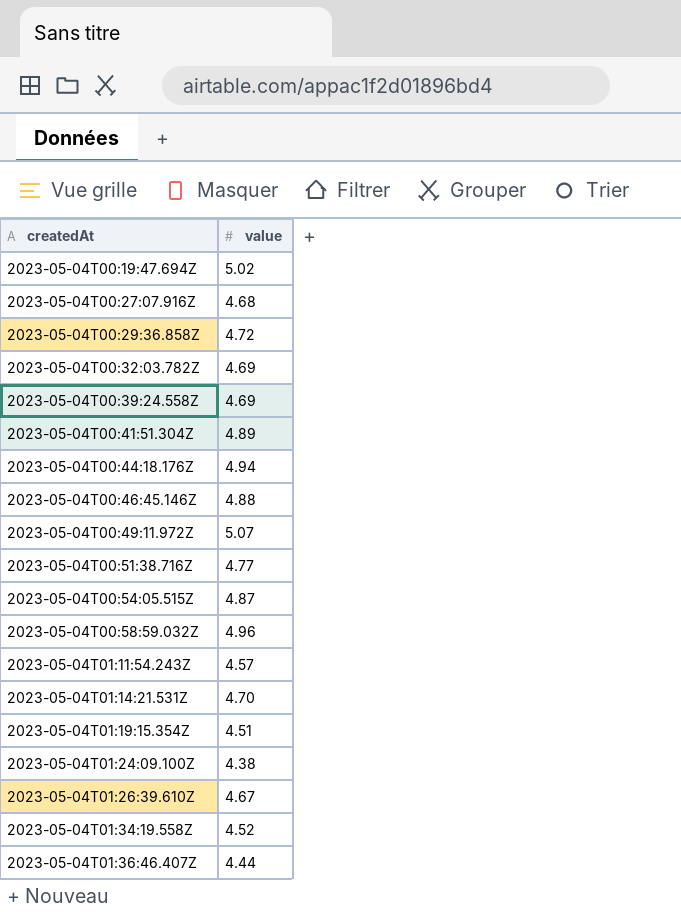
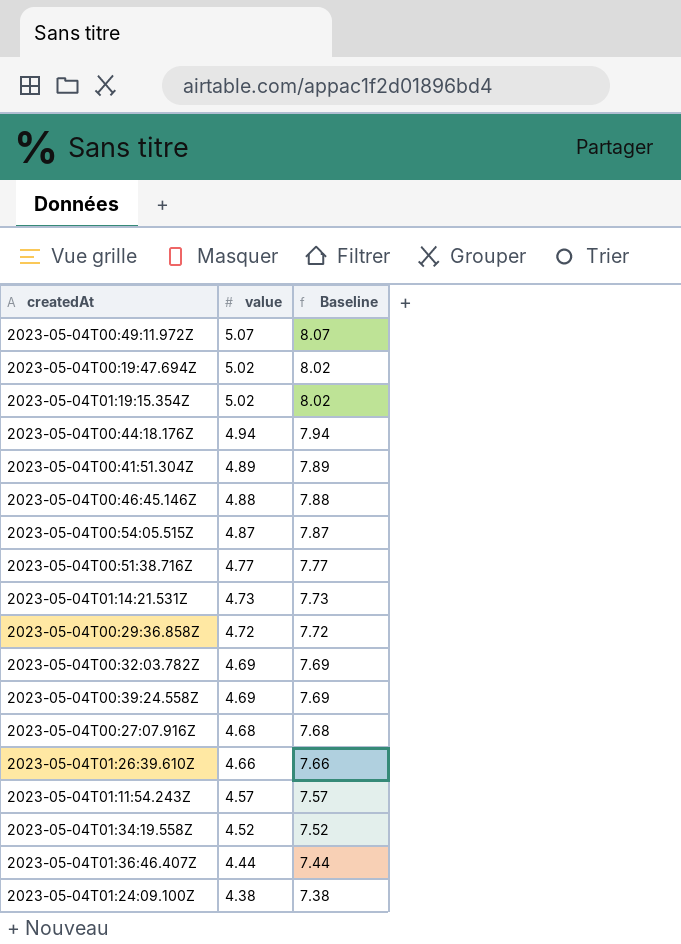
row order: createdAt ascending -> value descending
column Baseline | formula: none -> [value] + 3
row 2023-05-04T00:58:59.032Z: 4.96 -> none
2023-05-04T01:19:15.354Z | value: 4.51 -> 5.02
2023-05-04T01:14:21.531Z | value: 4.70 -> 4.73
2023-05-04T01:26:39.610Z | value: 4.67 -> 4.66

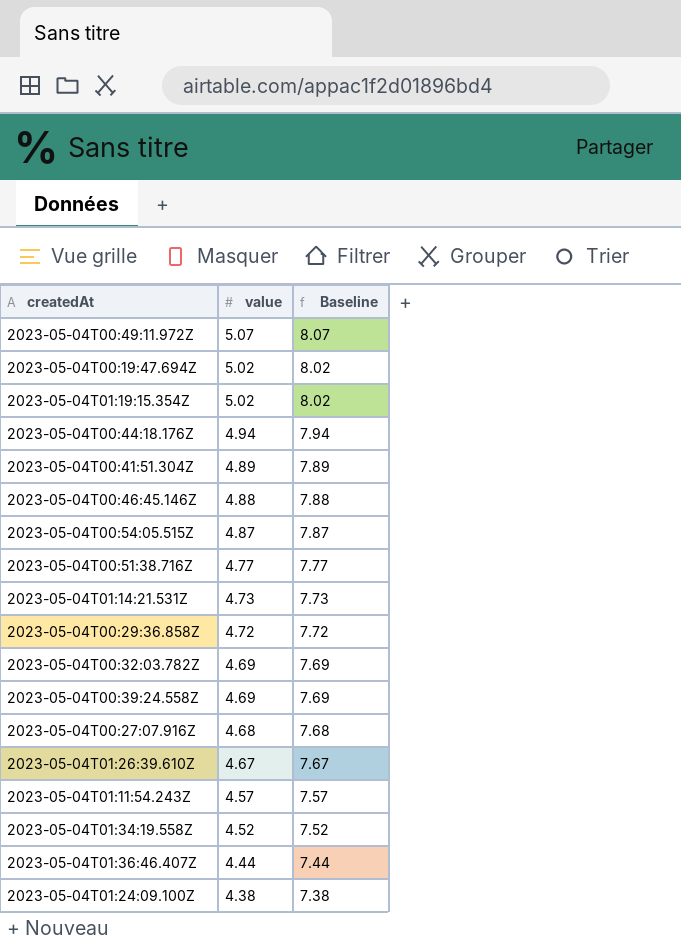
2023-05-04T01:26:39.610Z | value: 4.66 -> 4.67
2023-05-04T01:26:39.610Z | Baseline: 7.66 -> 7.67

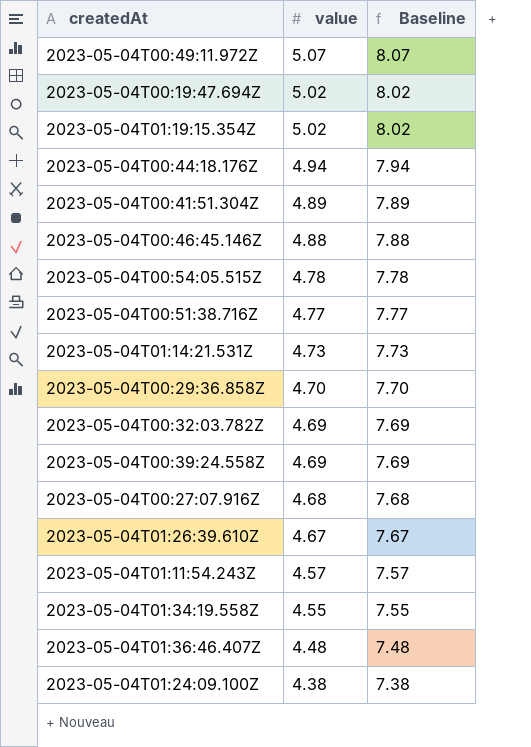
2023-05-04T00:54:05.515Z | value: 4.87 -> 4.78
2023-05-04T00:54:05.515Z | Baseline: 7.87 -> 7.78
2023-05-04T00:29:36.858Z | value: 4.72 -> 4.70
2023-05-04T00:29:36.858Z | Baseline: 7.72 -> 7.70
2023-05-04T01:34:19.558Z | value: 4.52 -> 4.55
2023-05-04T01:34:19.558Z | Baseline: 7.52 -> 7.55
2023-05-04T01:36:46.407Z | value: 4.44 -> 4.48
2023-05-04T01:36:46.407Z | Baseline: 7.44 -> 7.48

